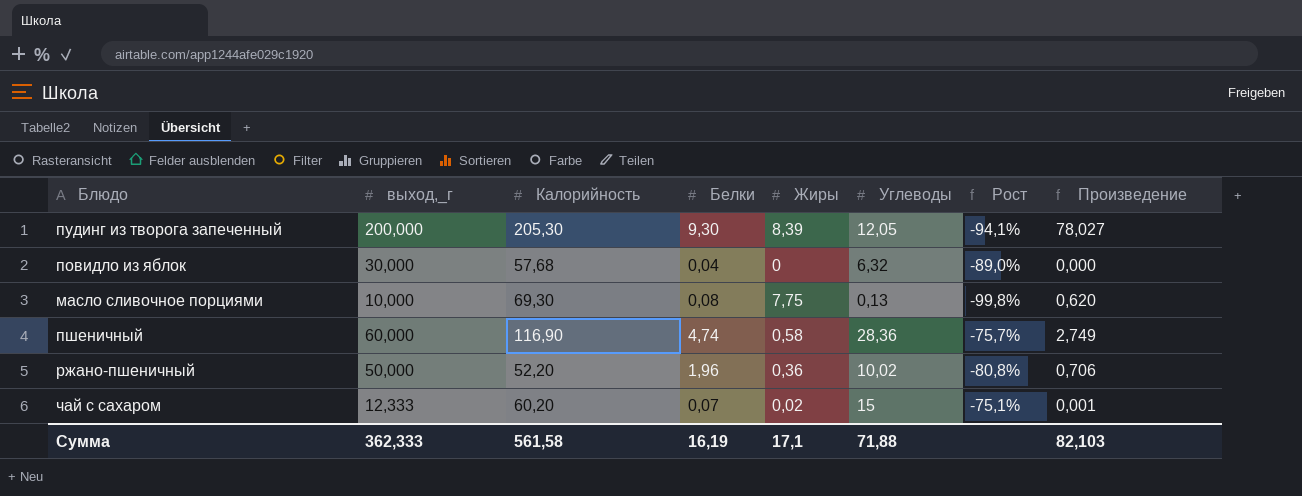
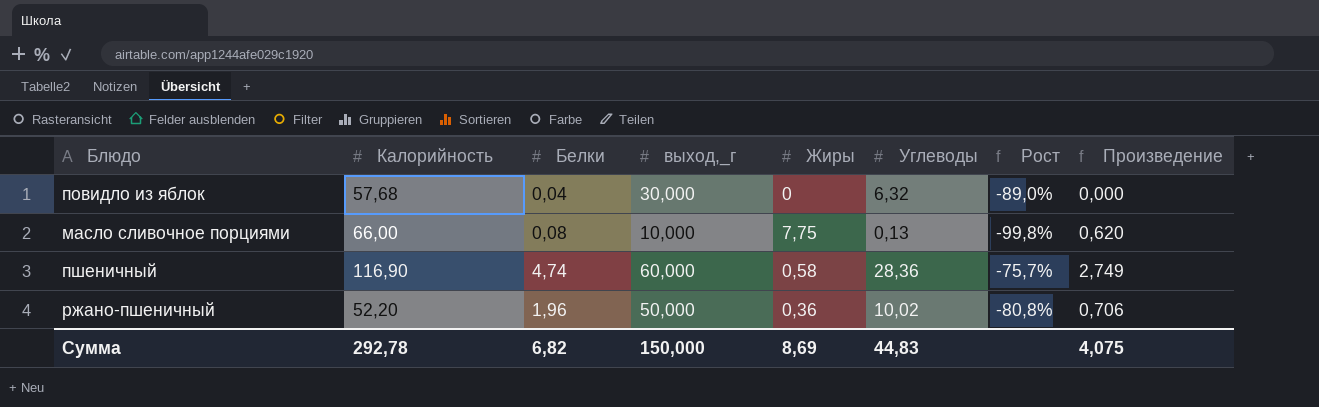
column выход,_г | position: 2 -> 4
row пудинг из творога запеченный: 200,000 | 205,30 | 9,30 | 8,39 | 12,05 | -94,1% | 78,027 -> none
row чай с сахаром: 12,333 | 60,20 | 0,07 | 0,02 | 15 | -75,1% | 0,001 -> none
масло сливочное порциями | Калорийность: 69,30 -> 66,00
Сумма | Калорийность: 561,58 -> 292,78
Сумма | Белки: 16,19 -> 6,82
Сумма | выход,_г: 362,333 -> 150,000
Сумма | Жиры: 17,1 -> 8,69
Сумма | Углеводы: 71,88 -> 44,83
Сумма | Произведение: 82,103 -> 4,075

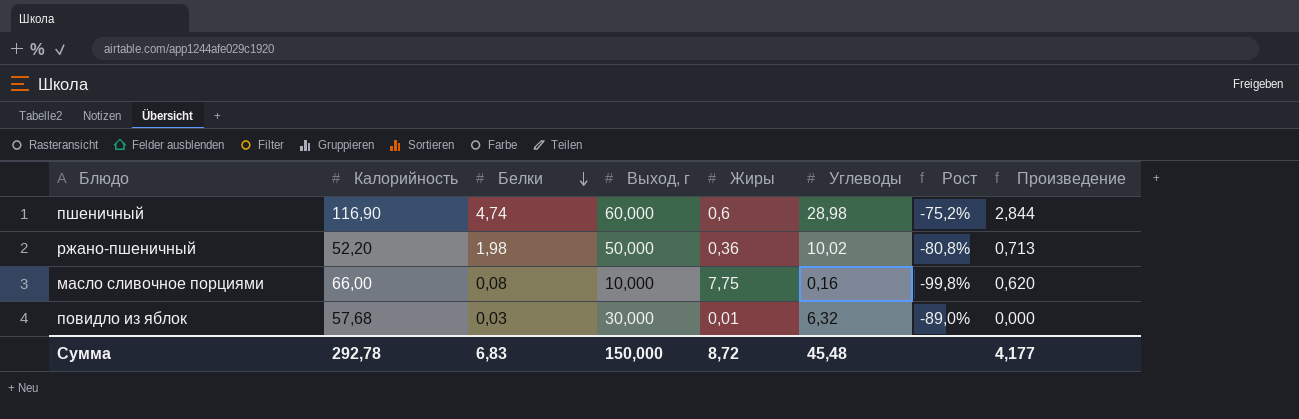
row order: none -> Белки descending
column name: выход,_г -> Выход, г
пшеничный | Жиры: 0,58 -> 0,6
пшеничный | Углеводы: 28,36 -> 28,98
пшеничный | Рост: -75,7% -> -75,2%
пшеничный | Произведение: 2,749 -> 2,844
ржано-пшеничный | Белки: 1,96 -> 1,98
ржано-пшеничный | Произведение: 0,706 -> 0,713
масло сливочное порциями | Углеводы: 0,13 -> 0,16
повидло из яблок | Белки: 0,04 -> 0,03
повидло из яблок | Жиры: 0 -> 0,01
Сумма | Белки: 6,82 -> 6,83
Сумма | Жиры: 8,69 -> 8,72
Сумма | Углеводы: 44,83 -> 45,48
Сумма | Произведение: 4,075 -> 4,177

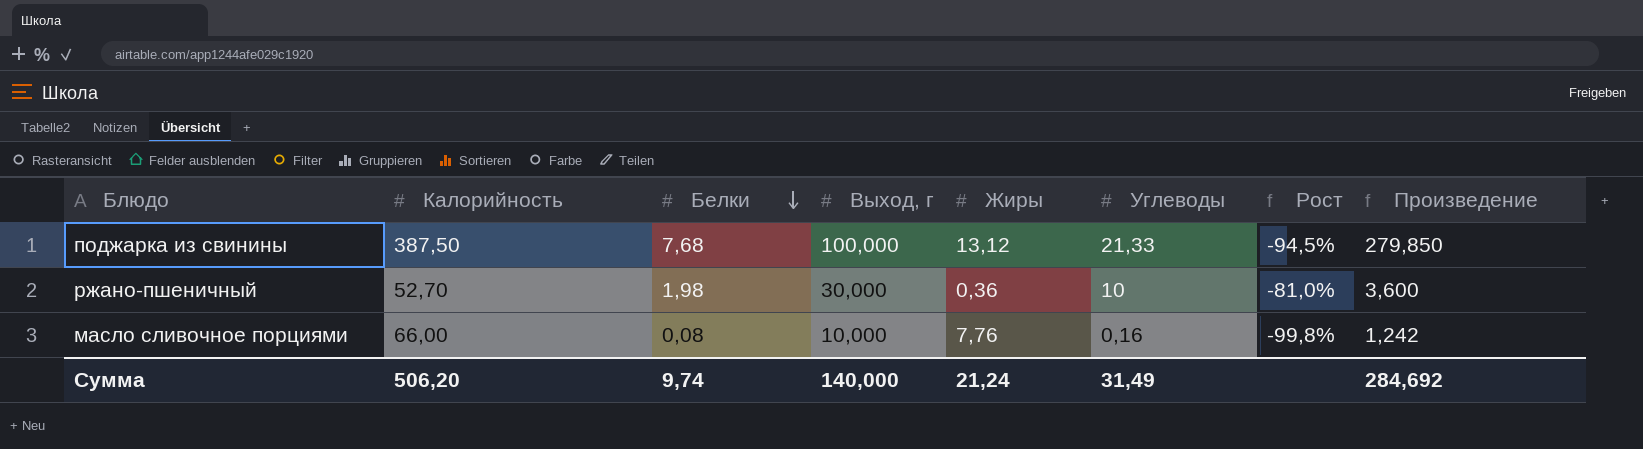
column Произведение | formula: [Белки] * [Жиры] -> [Жиры] * [Углеводы]
row пшеничный: 116,90 | 4,74 | 60,000 | 0,6 | 28,98 | -75,2% | 2,844 -> none
row повидло из яблок: 57,68 | 0,03 | 30,000 | 0,01 | 6,32 | -89,0% | 0,000 -> none
row поджарка из свинины: none -> 387,50 | 7,68 | 100,000 | 13,12 | 21,33 | -94,5% | 279,850
ржано-пшеничный | Калорийность: 52,20 -> 52,70
ржано-пшеничный | Выход, г: 50,000 -> 30,000
ржано-пшеничный | Углеводы: 10,02 -> 10
ржано-пшеничный | Рост: -80,8% -> -81,0%
масло сливочное порциями | Жиры: 7,75 -> 7,76
Сумма | Калорийность: 292,78 -> 506,20
Сумма | Белки: 6,83 -> 9,74
Сумма | Выход, г: 150,000 -> 140,000
Сумма | Жиры: 8,72 -> 21,24
Сумма | Углеводы: 45,48 -> 31,49
Сумма | Произведение: 4,177 -> 284,692

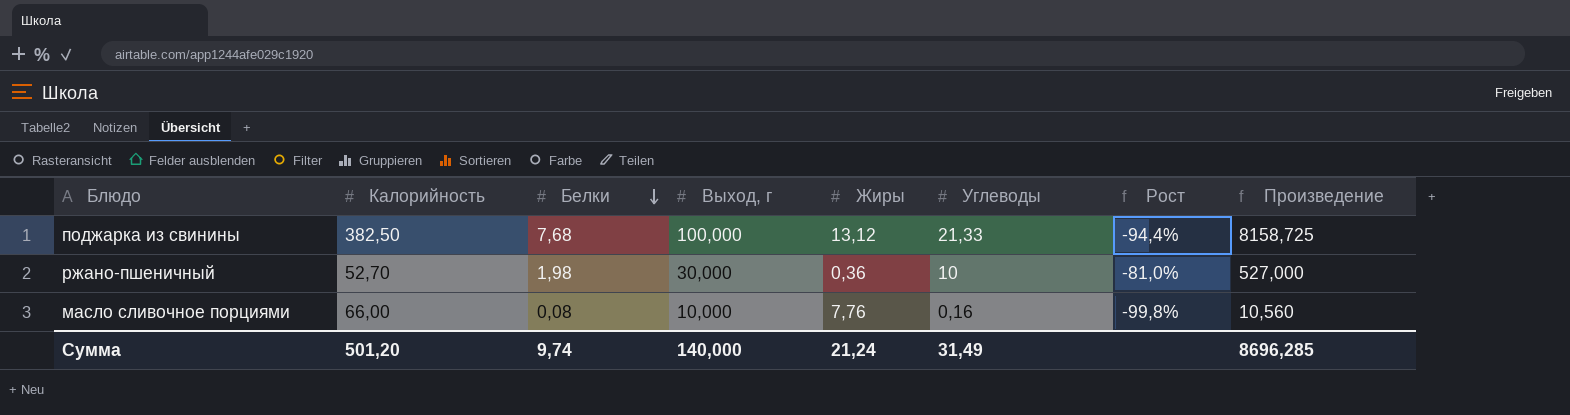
column Произведение | formula: [Жиры] * [Углеводы] -> [Калорийность] * [Углеводы]
поджарка из свинины | Калорийность: 387,50 -> 382,50
поджарка из свинины | Рост: -94,5% -> -94,4%
Сумма | Калорийность: 506,20 -> 501,20
Сумма | Произведение: 284,692 -> 8696,285

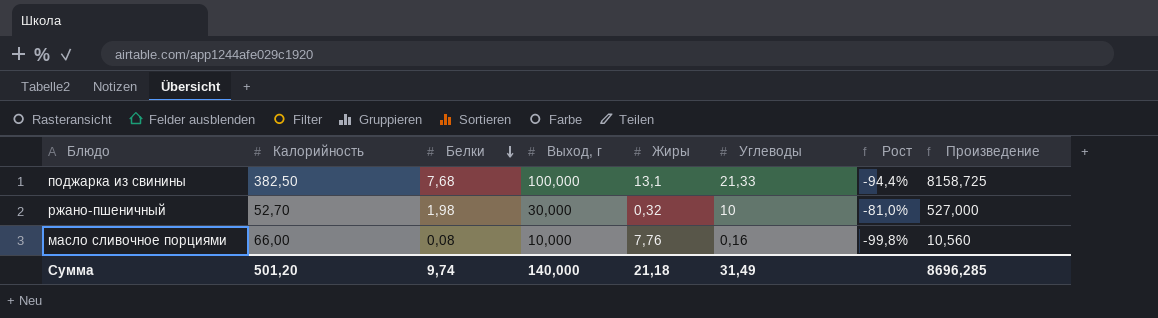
поджарка из свинины | Жиры: 13,12 -> 13,1
ржано-пшеничный | Жиры: 0,36 -> 0,32
Сумма | Жиры: 21,24 -> 21,18

